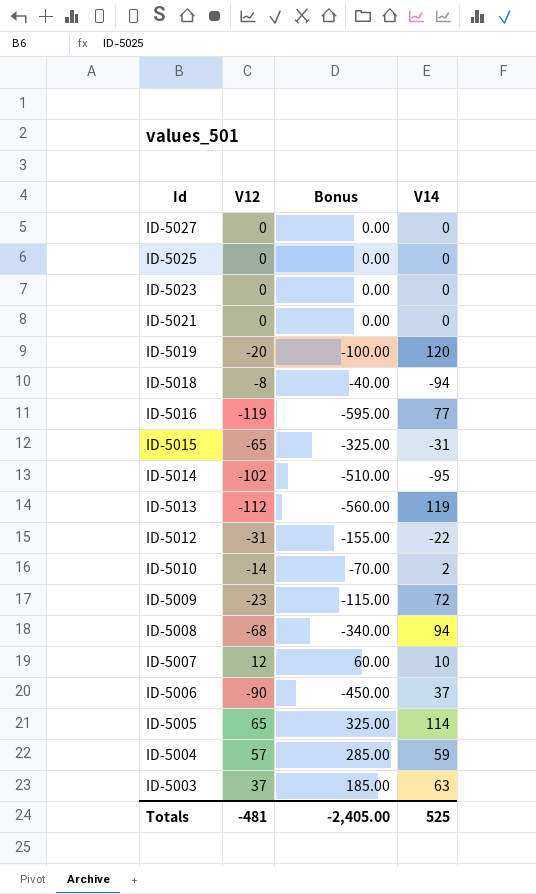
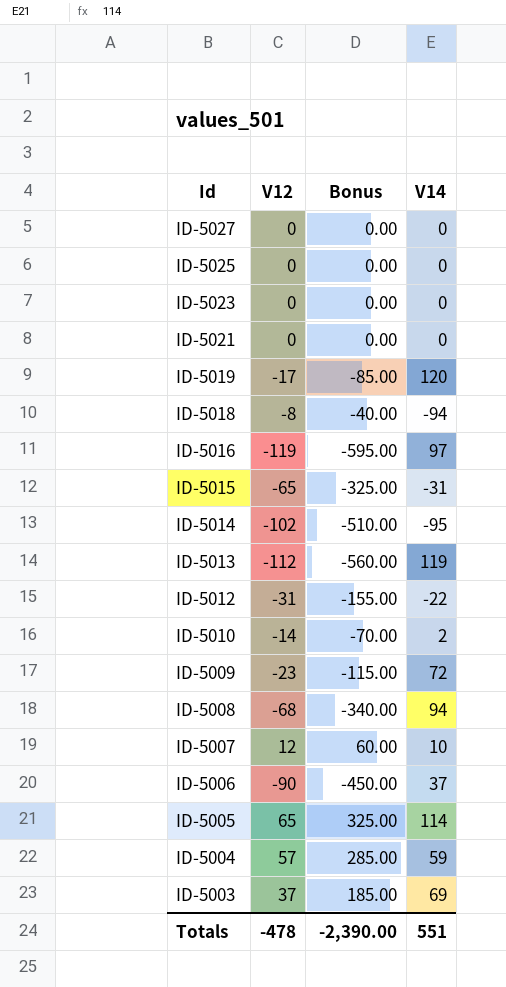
ID-5019 | V12: -20 -> -17
ID-5019 | Bonus: -100.00 -> -85.00
ID-5016 | V14: 77 -> 97
ID-5003 | V14: 63 -> 69
Totals | V12: -481 -> -478
Totals | Bonus: -2,405.00 -> -2,390.00
Totals | V14: 525 -> 551

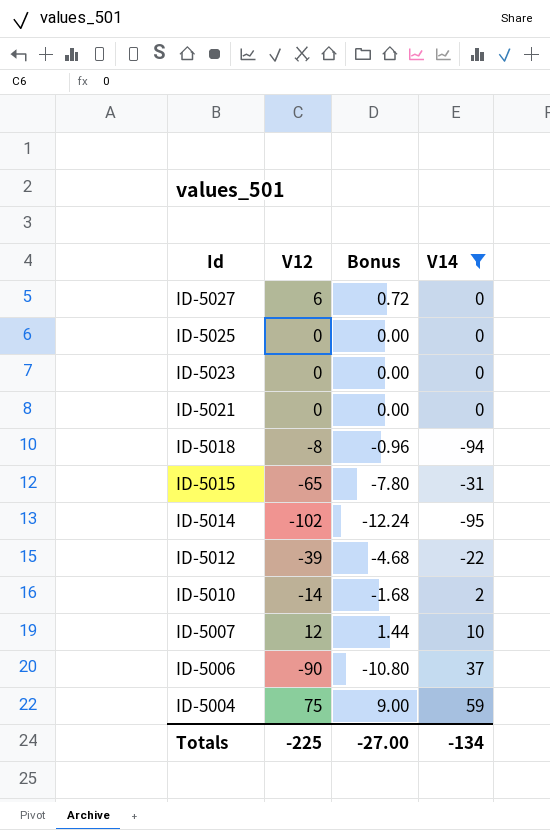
filter: none -> V14 <= 59
column Bonus | formula: [V12] * 5 -> [V12] * 0.12
ID-5027 | V12: 0 -> 6
ID-5012 | V12: -31 -> -39
ID-5004 | V12: 57 -> 75
Totals | V12: -478 -> -225
Totals | Bonus: -2,390.00 -> -27.00
Totals | V14: 551 -> -134

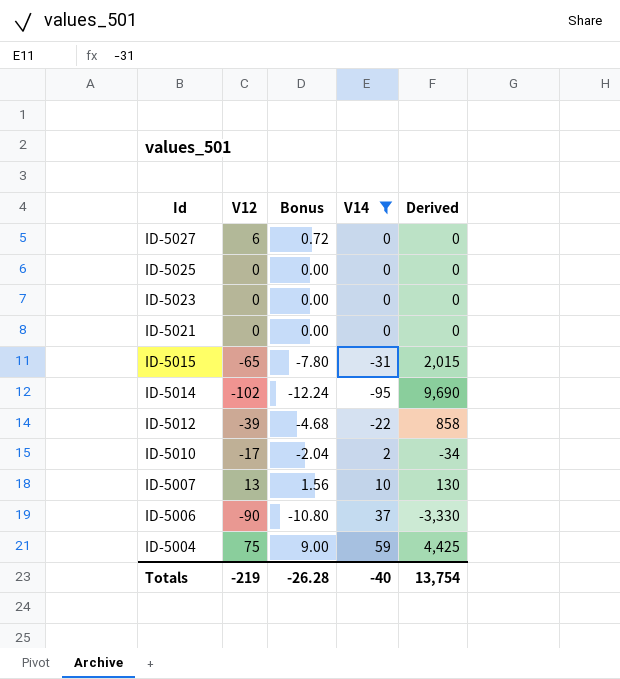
column Derived | formula: none -> [V12] * [V14]
row ID-5018: -8 | -0.96 | -94 -> none
ID-5010 | V12: -14 -> -17
ID-5010 | Bonus: -1.68 -> -2.04
ID-5007 | V12: 12 -> 13
ID-5007 | Bonus: 1.44 -> 1.56
Totals | V12: -225 -> -219
Totals | Bonus: -27.00 -> -26.28
Totals | V14: -134 -> -40

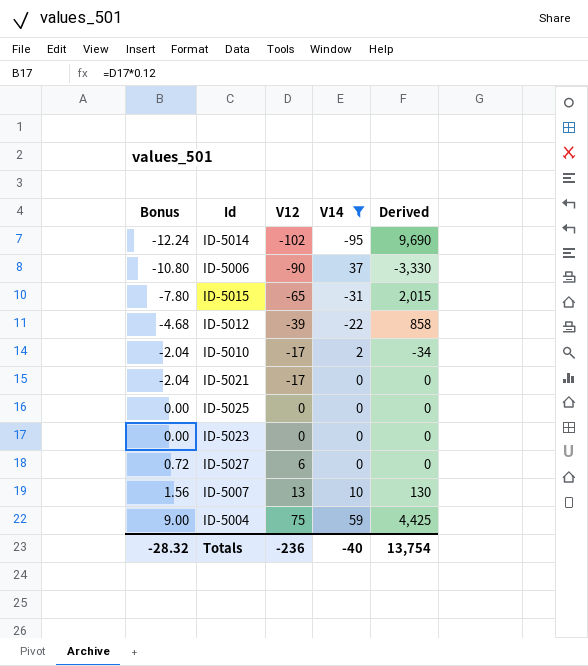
row order: Id descending -> Bonus ascending
column Bonus | position: 3 -> 1
ID-5021 | Bonus: 0.00 -> -2.04
ID-5021 | V12: 0 -> -17
Totals | Bonus: -26.28 -> -28.32
Totals | V12: -219 -> -236

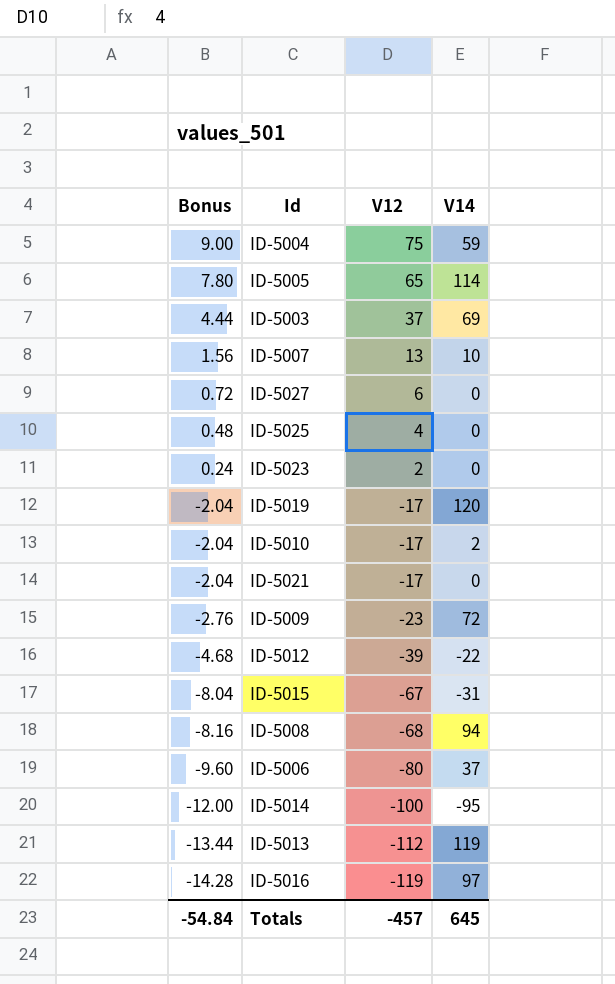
filter: V14 <= 59 -> none
row order: Bonus ascending -> Bonus descending
column Derived | formula: [V12] * [V14] -> none
ID-5025 | Bonus: 0.00 -> 0.48
ID-5025 | V12: 0 -> 4
ID-5023 | Bonus: 0.00 -> 0.24
ID-5023 | V12: 0 -> 2
ID-5015 | Bonus: -7.80 -> -8.04
ID-5015 | V12: -65 -> -67
ID-5006 | Bonus: -10.80 -> -9.60
ID-5006 | V12: -90 -> -80
ID-5014 | Bonus: -12.24 -> -12.00
ID-5014 | V12: -102 -> -100
Totals | Bonus: -28.32 -> -54.84
Totals | V12: -236 -> -457
Totals | V14: -40 -> 645

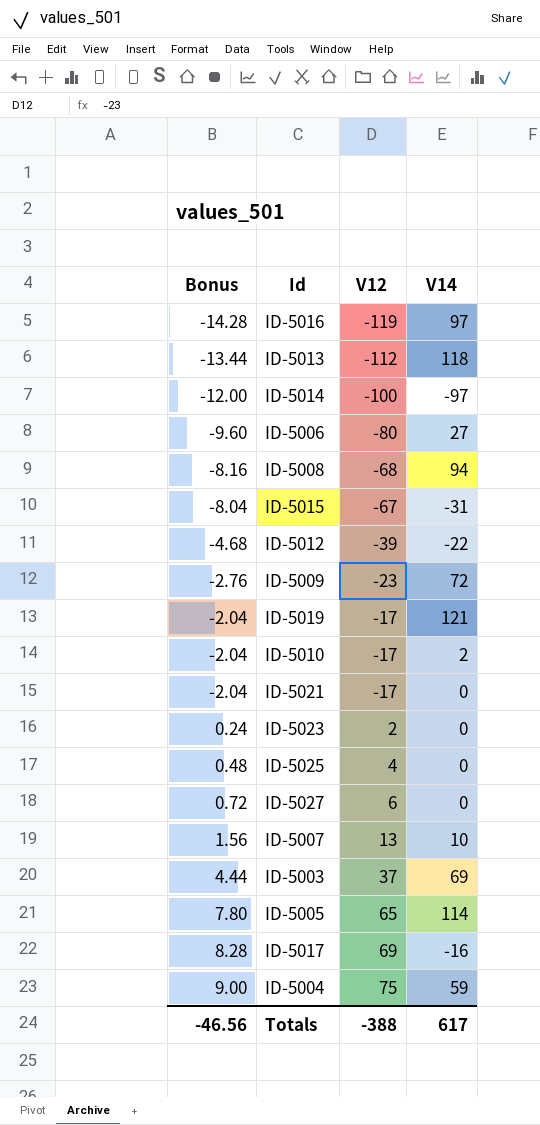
row order: Bonus descending -> Bonus ascending
ID-5013 | V14: 119 -> 118
ID-5014 | V14: -95 -> -97
ID-5006 | V14: 37 -> 27
ID-5019 | V14: 120 -> 121
row ID-5017: none -> 8.28 | 69 | -16
Totals | Bonus: -54.84 -> -46.56
Totals | V12: -457 -> -388
Totals | V14: 645 -> 617

